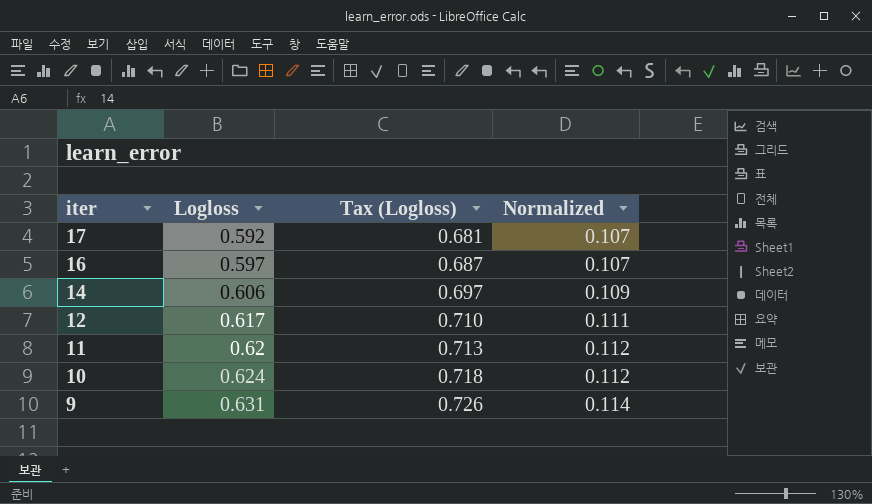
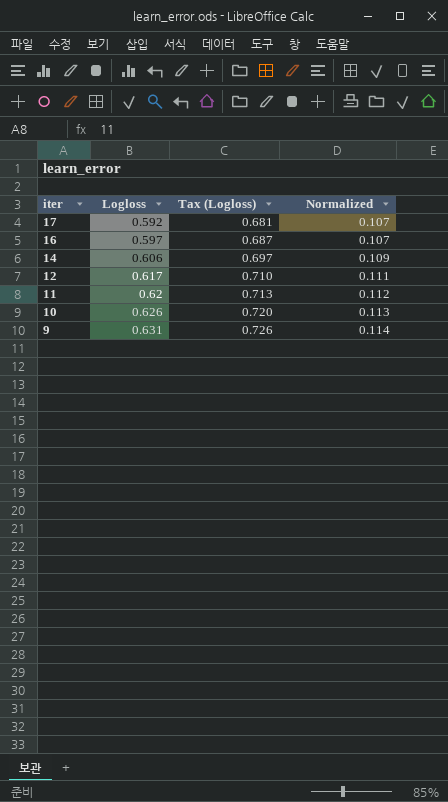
10 | Logloss: 0.624 -> 0.626
10 | Tax (Logloss): 0.718 -> 0.720
10 | Normalized: 0.112 -> 0.113

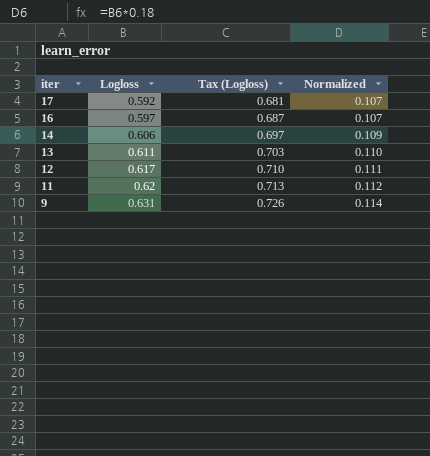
row 10: 0.626 | 0.720 | 0.113 -> none
row 13: none -> 0.611 | 0.703 | 0.110

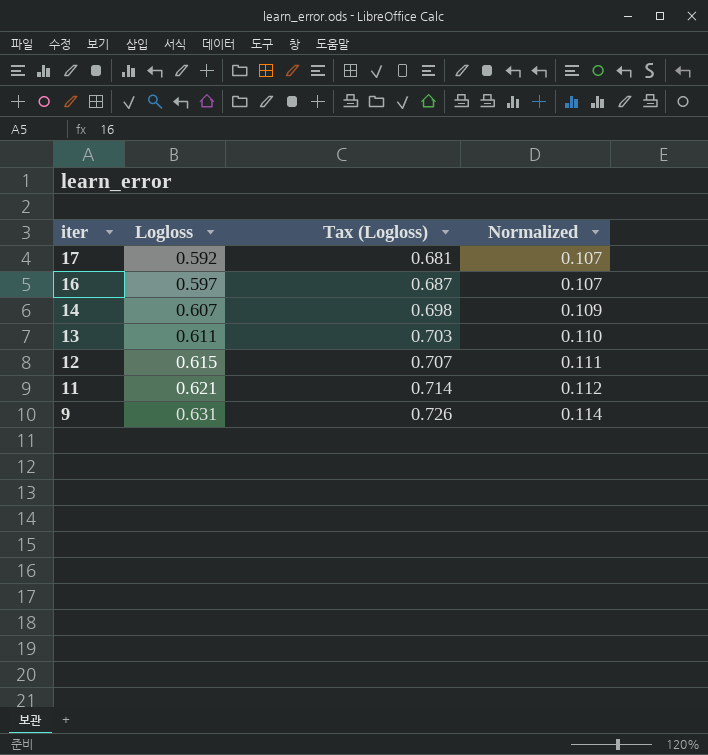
14 | Logloss: 0.606 -> 0.607
14 | Tax (Logloss): 0.697 -> 0.698
12 | Logloss: 0.617 -> 0.615
12 | Tax (Logloss): 0.710 -> 0.707
11 | Logloss: 0.62 -> 0.621
11 | Tax (Logloss): 0.713 -> 0.714

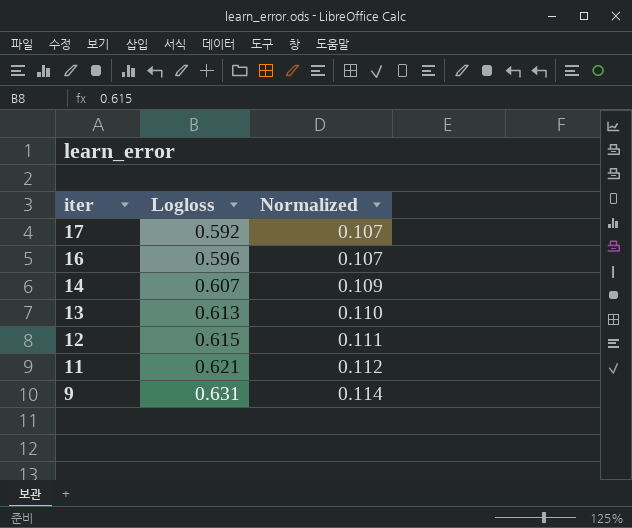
column Tax (Logloss) | formula: [Logloss] * 1.15 -> none
16 | Logloss: 0.597 -> 0.596
13 | Logloss: 0.611 -> 0.613

